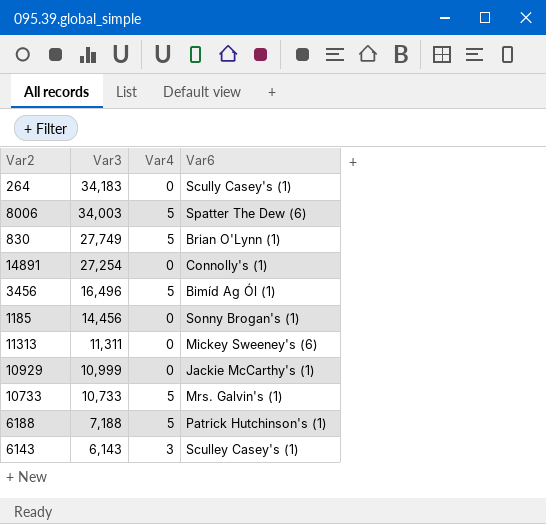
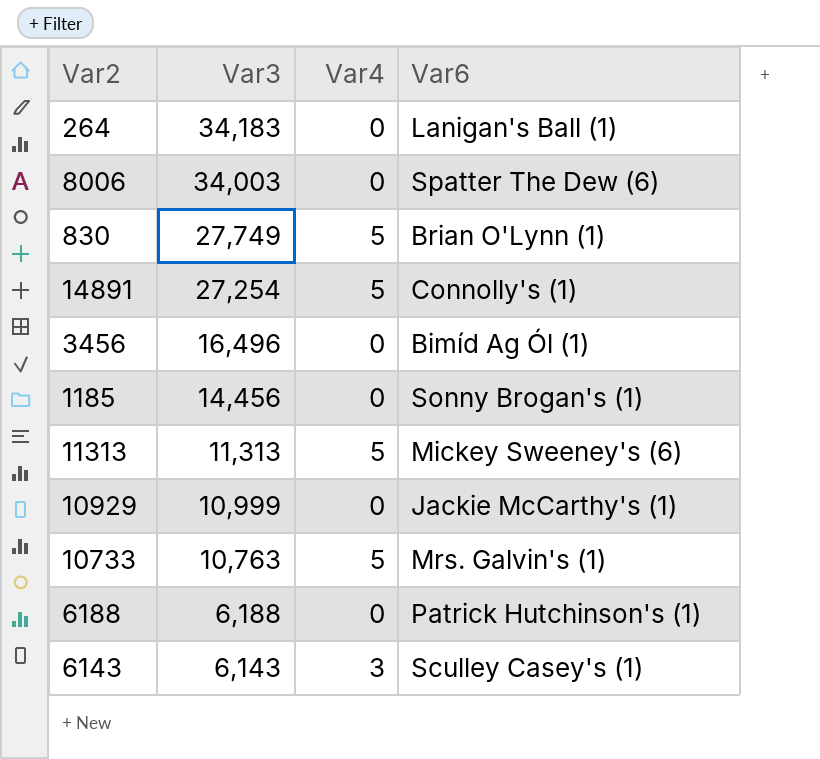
264 | Var6: Scully Casey's (1) -> Lanigan's Ball (1)
8006 | Var4: 5 -> 0
14891 | Var4: 0 -> 5
3456 | Var4: 5 -> 0
11313 | Var3: 11,311 -> 11,313
11313 | Var4: 0 -> 5
10733 | Var3: 10,733 -> 10,763
6188 | Var3: 7,188 -> 6,188
6188 | Var4: 5 -> 0

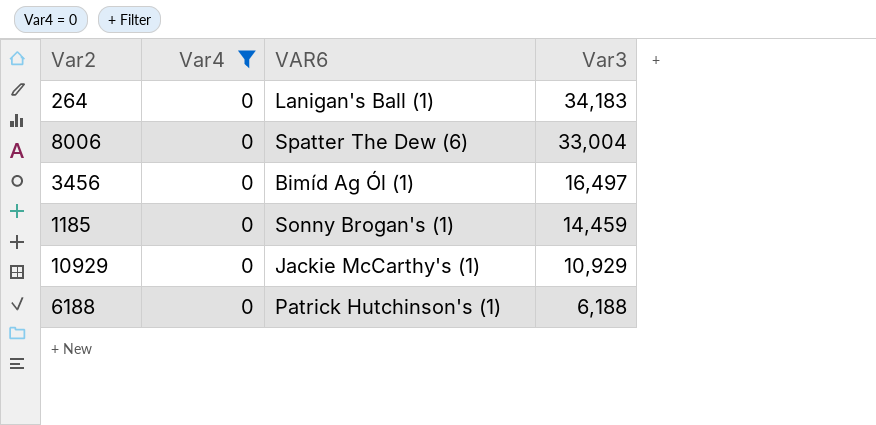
filter: none -> Var4 = 0
column name: Var6 -> VAR6
column Var3 | position: 2 -> 4
8006 | Var3: 34,003 -> 33,004
3456 | Var3: 16,496 -> 16,497
1185 | Var3: 14,456 -> 14,459
10929 | Var3: 10,999 -> 10,929

